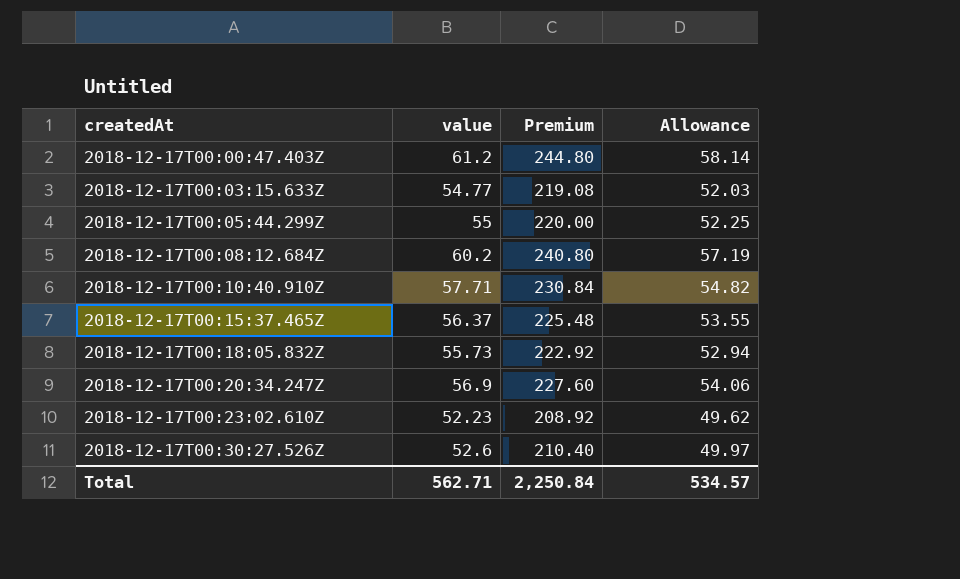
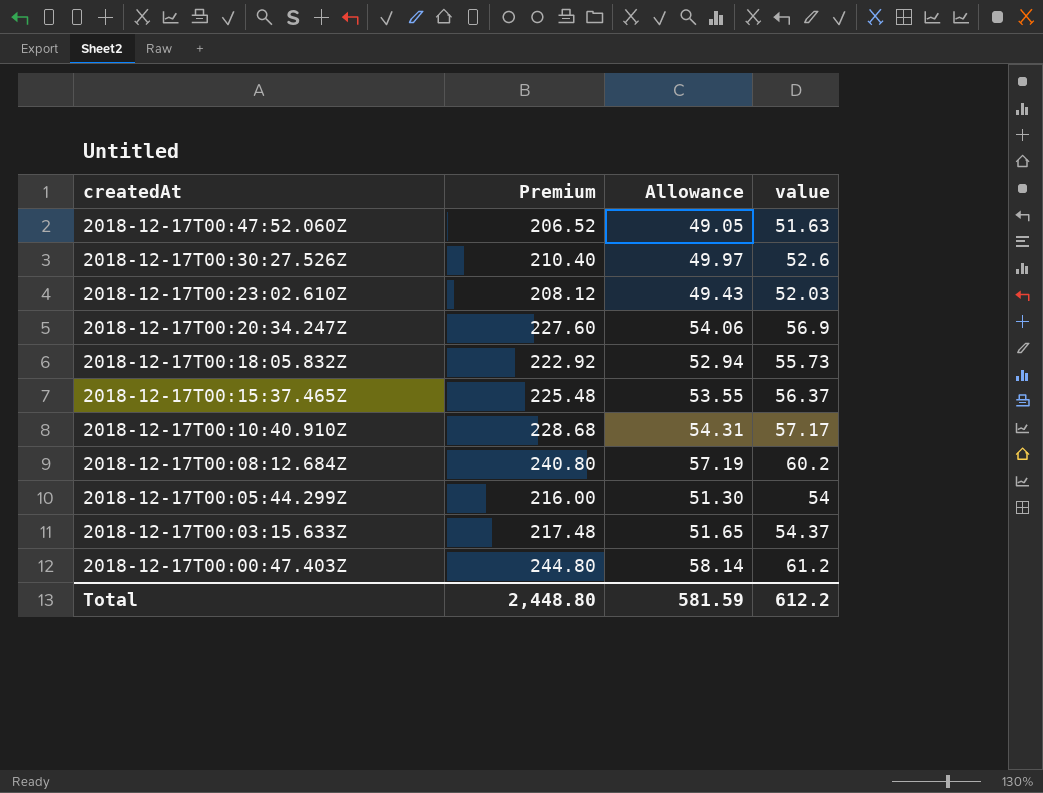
row order: createdAt ascending -> createdAt descending
column value | position: 2 -> 4
row 2018-12-17T00:47:52.060Z: none -> 206.52 | 49.05 | 51.63
2018-12-17T00:23:02.610Z | Premium: 208.92 -> 208.12
2018-12-17T00:23:02.610Z | Allowance: 49.62 -> 49.43
2018-12-17T00:23:02.610Z | value: 52.23 -> 52.03
2018-12-17T00:10:40.910Z | Premium: 230.84 -> 228.68
2018-12-17T00:10:40.910Z | Allowance: 54.82 -> 54.31
2018-12-17T00:10:40.910Z | value: 57.71 -> 57.17
2018-12-17T00:05:44.299Z | Premium: 220.00 -> 216.00
2018-12-17T00:05:44.299Z | Allowance: 52.25 -> 51.30
2018-12-17T00:05:44.299Z | value: 55 -> 54
2018-12-17T00:03:15.633Z | Premium: 219.08 -> 217.48
2018-12-17T00:03:15.633Z | Allowance: 52.03 -> 51.65
2018-12-17T00:03:15.633Z | value: 54.77 -> 54.37
Total | Premium: 2,250.84 -> 2,448.80
Total | Allowance: 534.57 -> 581.59
Total | value: 562.71 -> 612.2

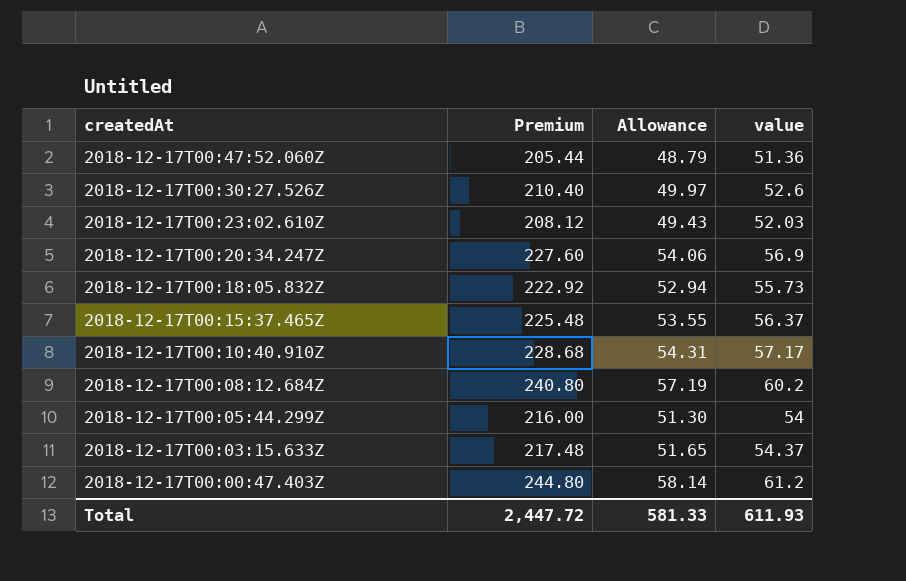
2018-12-17T00:47:52.060Z | Premium: 206.52 -> 205.44
2018-12-17T00:47:52.060Z | Allowance: 49.05 -> 48.79
2018-12-17T00:47:52.060Z | value: 51.63 -> 51.36
Total | Premium: 2,448.80 -> 2,447.72
Total | Allowance: 581.59 -> 581.33
Total | value: 612.2 -> 611.93

